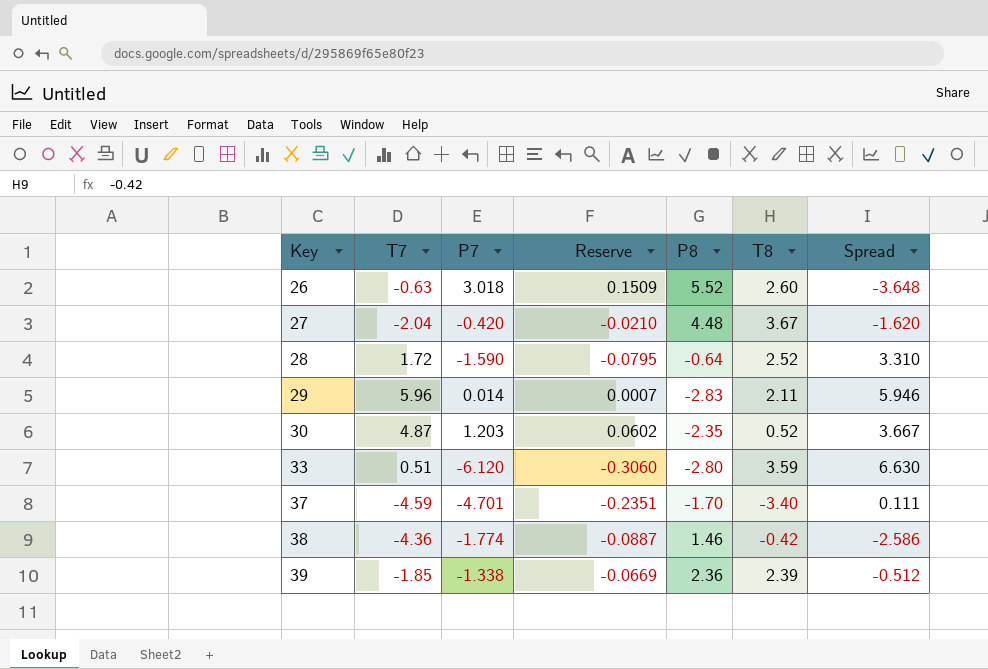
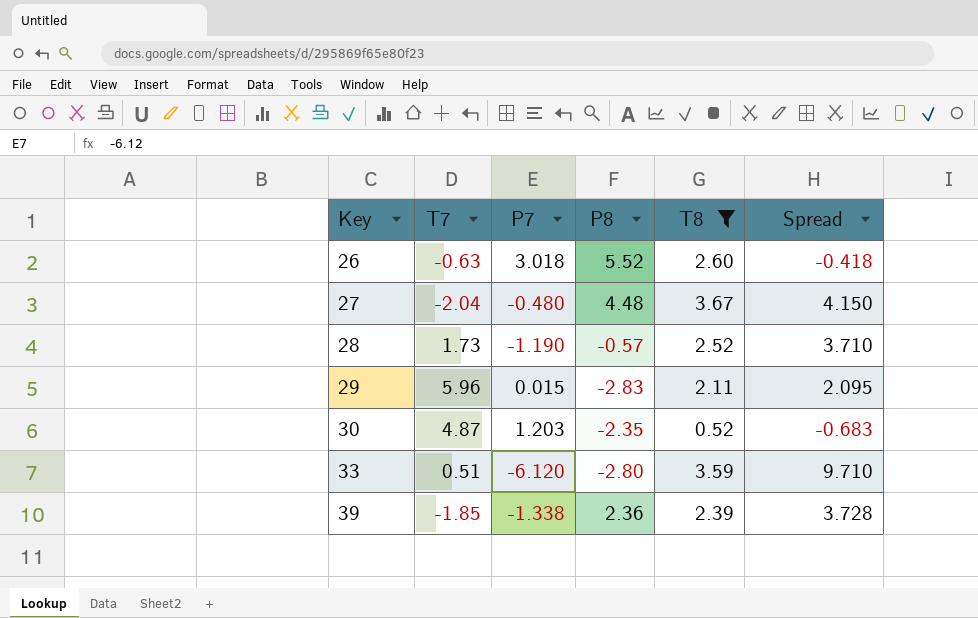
filter: none -> T8 >= 0.52
column Reserve | formula: [P7] * 0.05 -> none
column Spread | formula: [T7] - [P7] -> [T8] - [P7]
27 | P7: -0.420 -> -0.480
28 | T7: 1.72 -> 1.73
28 | P7: -1.590 -> -1.190
28 | P8: -0.64 -> -0.57
29 | P7: 0.014 -> 0.015

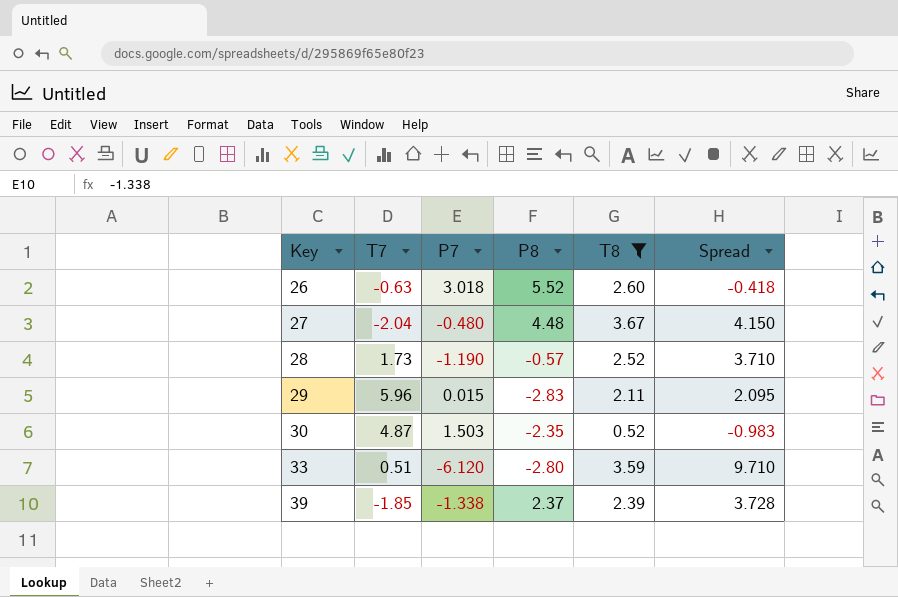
30 | P7: 1.203 -> 1.503
30 | Spread: -0.683 -> -0.983
39 | P8: 2.36 -> 2.37

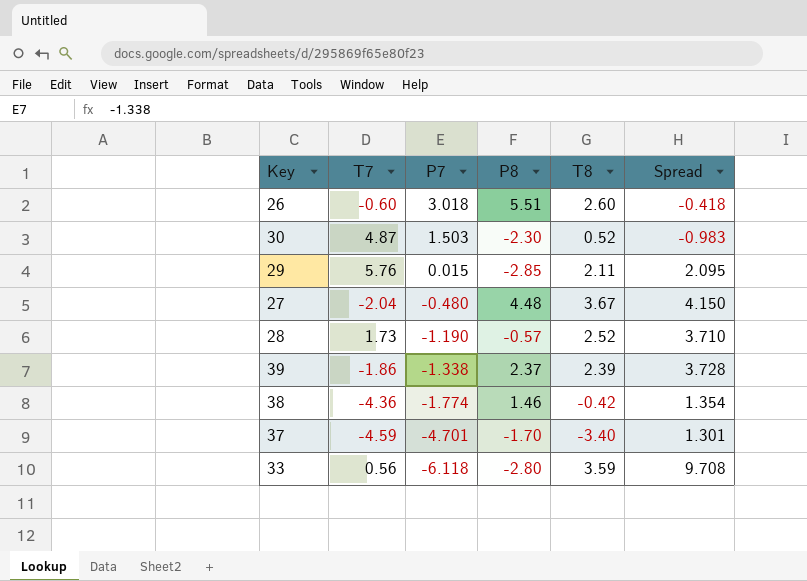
filter: T8 >= 0.52 -> none
row order: Key ascending -> P7 descending
26 | T7: -0.63 -> -0.60
26 | P8: 5.52 -> 5.51
30 | P8: -2.35 -> -2.30
29 | T7: 5.96 -> 5.76
29 | P8: -2.83 -> -2.85
39 | T7: -1.85 -> -1.86
33 | T7: 0.51 -> 0.56
33 | P7: -6.120 -> -6.118
33 | Spread: 9.710 -> 9.708

